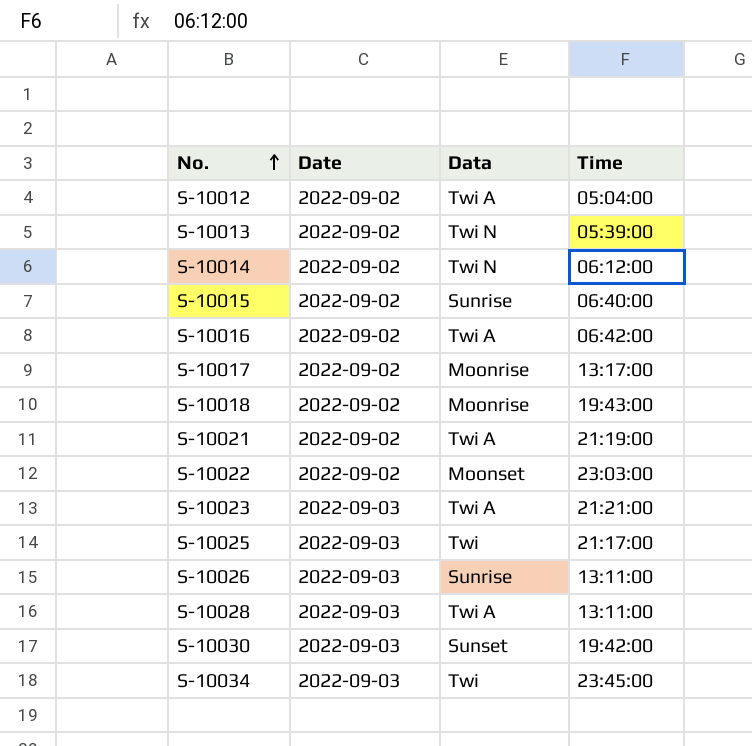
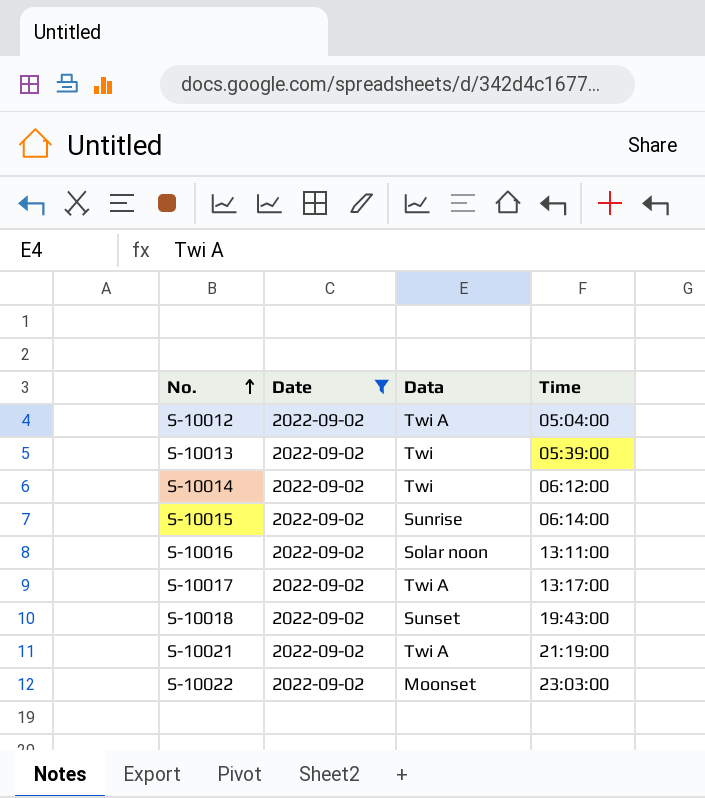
filter: none -> Date = 2022-09-02
S-10013 | Data: Twi N -> Twi
S-10014 | Data: Twi N -> Twi
S-10015 | Time: 06:40:00 -> 06:14:00
S-10016 | Data: Twi A -> Solar noon
S-10016 | Time: 06:42:00 -> 13:11:00
S-10017 | Data: Moonrise -> Twi A
S-10018 | Data: Moonrise -> Sunset

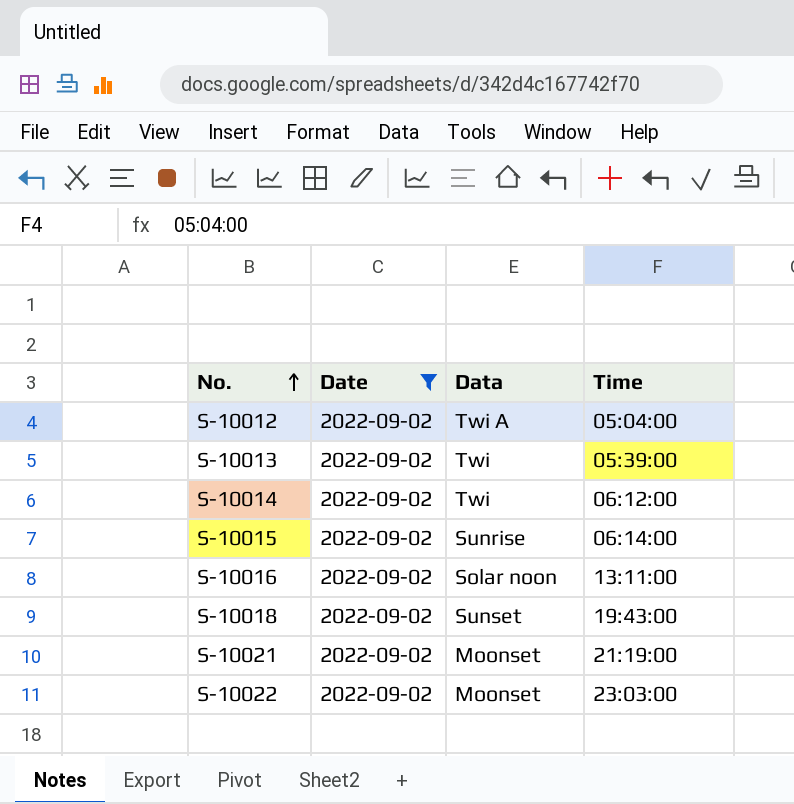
row S-10017: 2022-09-02 | Twi A | 13:17:00 -> none
S-10021 | Data: Twi A -> Moonset

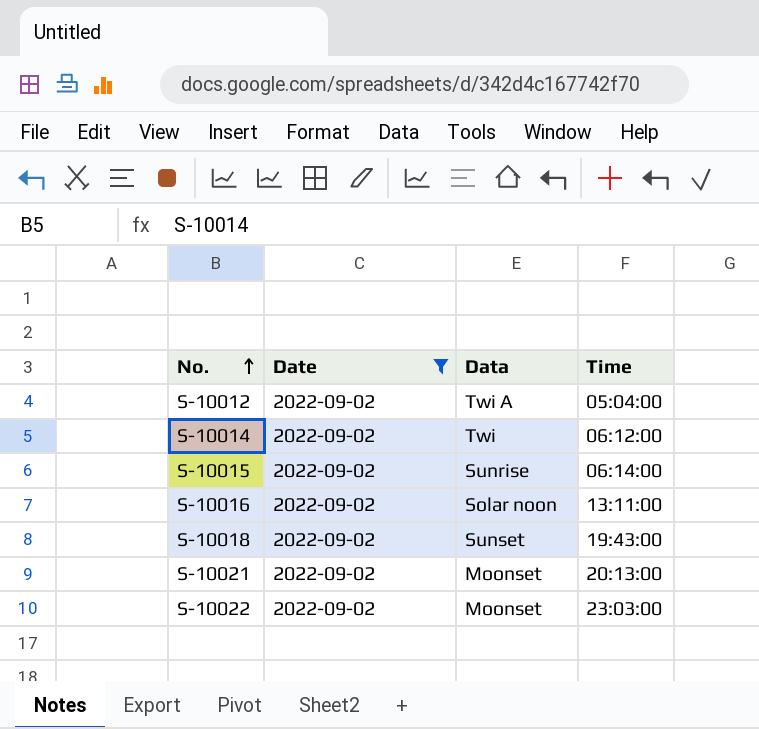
row S-10013: 2022-09-02 | Twi | 05:39:00 -> none
S-10021 | Time: 21:19:00 -> 20:13:00

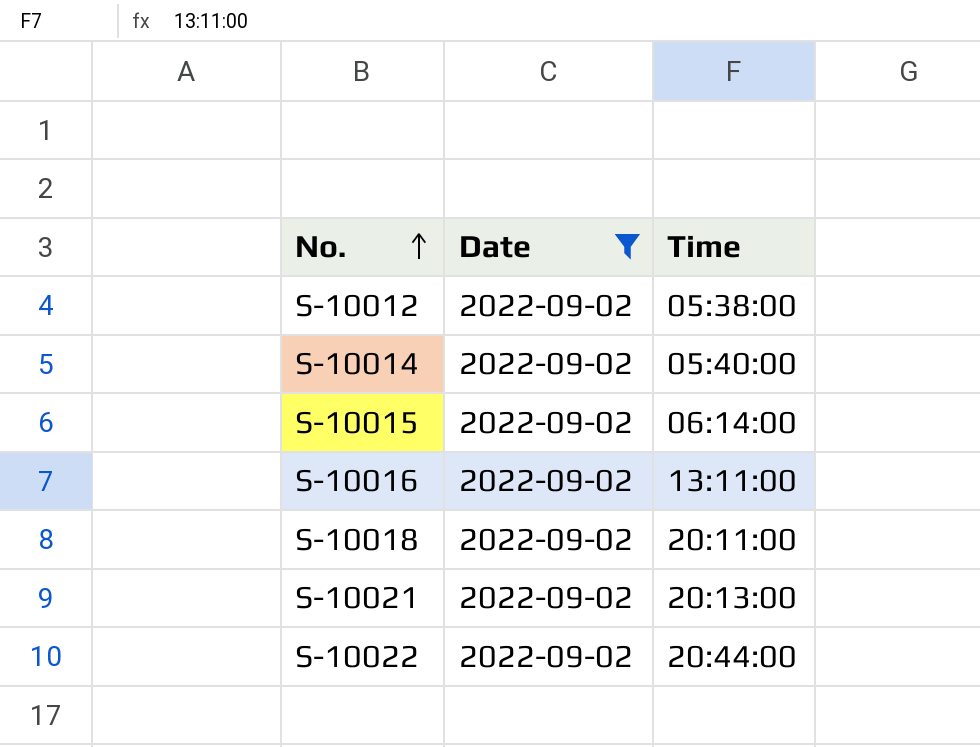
column Data | position: 3 -> none
S-10012 | Time: 05:04:00 -> 05:38:00
S-10014 | Time: 06:12:00 -> 05:40:00
S-10018 | Time: 19:43:00 -> 20:11:00
S-10022 | Time: 23:03:00 -> 20:44:00

